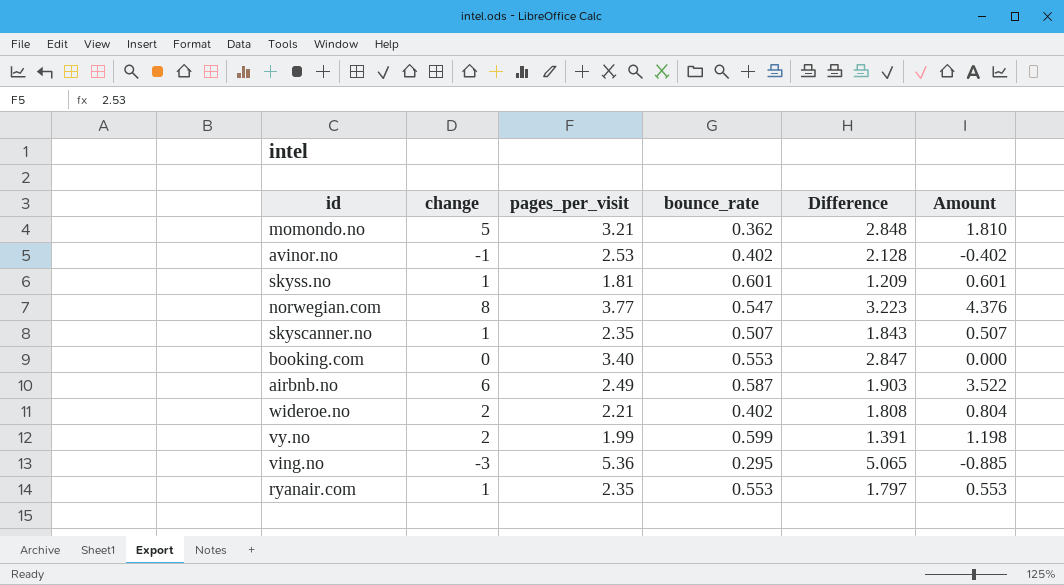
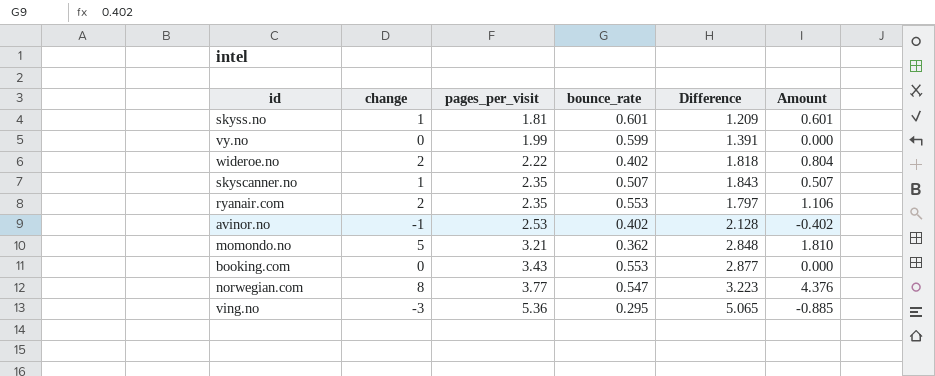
row order: none -> pages_per_visit ascending
row airbnb.no: 6 | 2.49 | 0.587 | 1.903 | 3.522 -> none
vy.no | change: 2 -> 0
vy.no | Amount: 1.198 -> 0.000
wideroe.no | pages_per_visit: 2.21 -> 2.22
wideroe.no | Difference: 1.808 -> 1.818
ryanair.com | change: 1 -> 2
ryanair.com | Amount: 0.553 -> 1.106
booking.com | pages_per_visit: 3.40 -> 3.43
booking.com | Difference: 2.847 -> 2.877

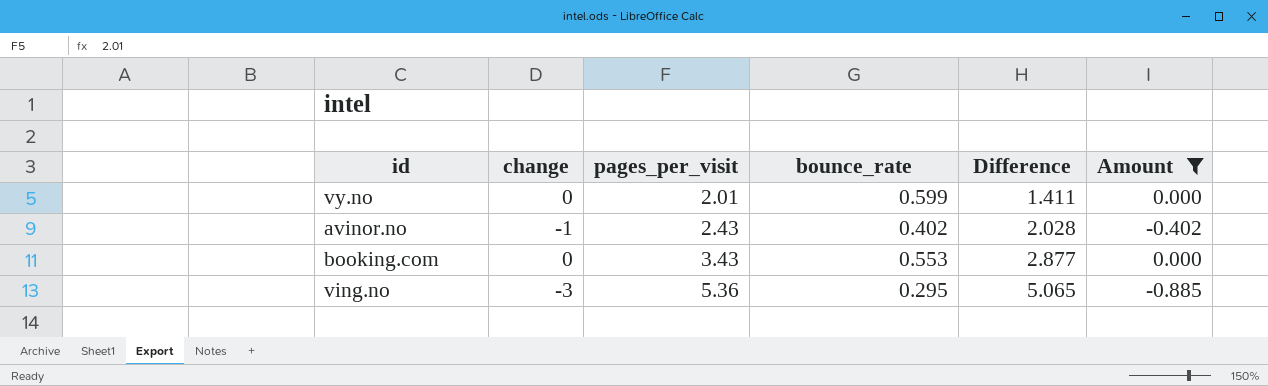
filter: none -> Amount <= 0.000
vy.no | pages_per_visit: 1.99 -> 2.01
vy.no | Difference: 1.391 -> 1.411
avinor.no | pages_per_visit: 2.53 -> 2.43
avinor.no | Difference: 2.128 -> 2.028

